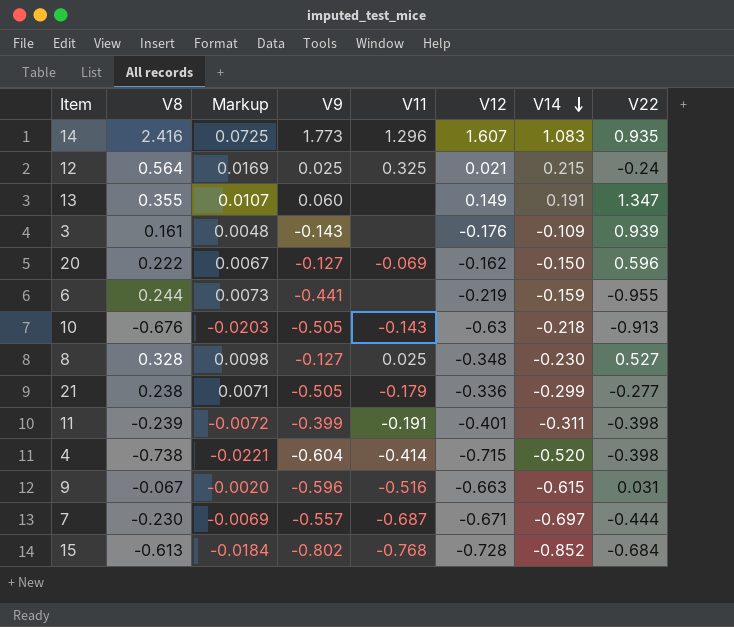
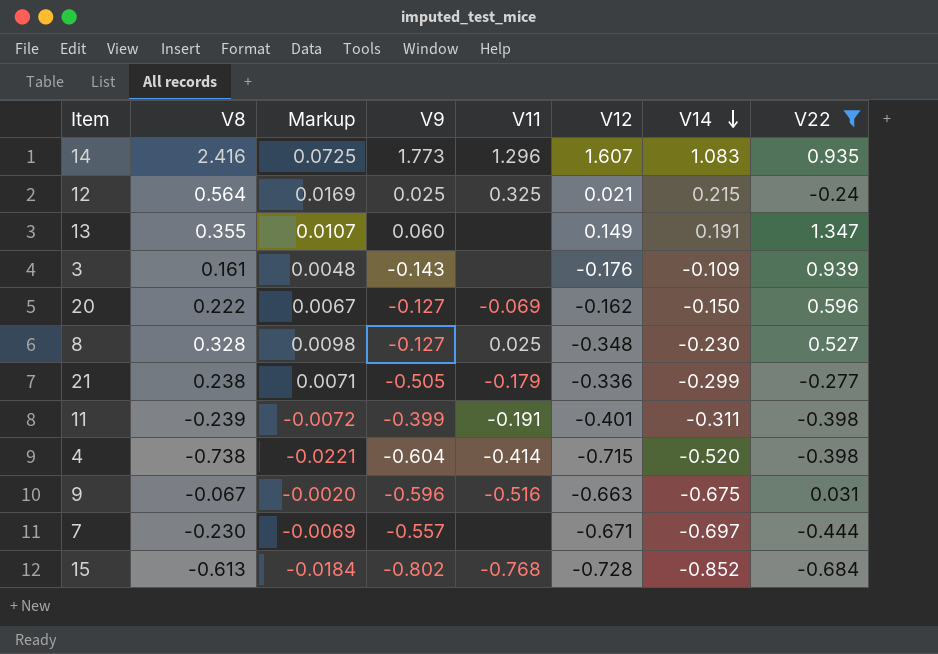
filter: none -> V22 >= -0.684
9 | V14: -0.615 -> -0.675
7 | V11: -0.687 -> none

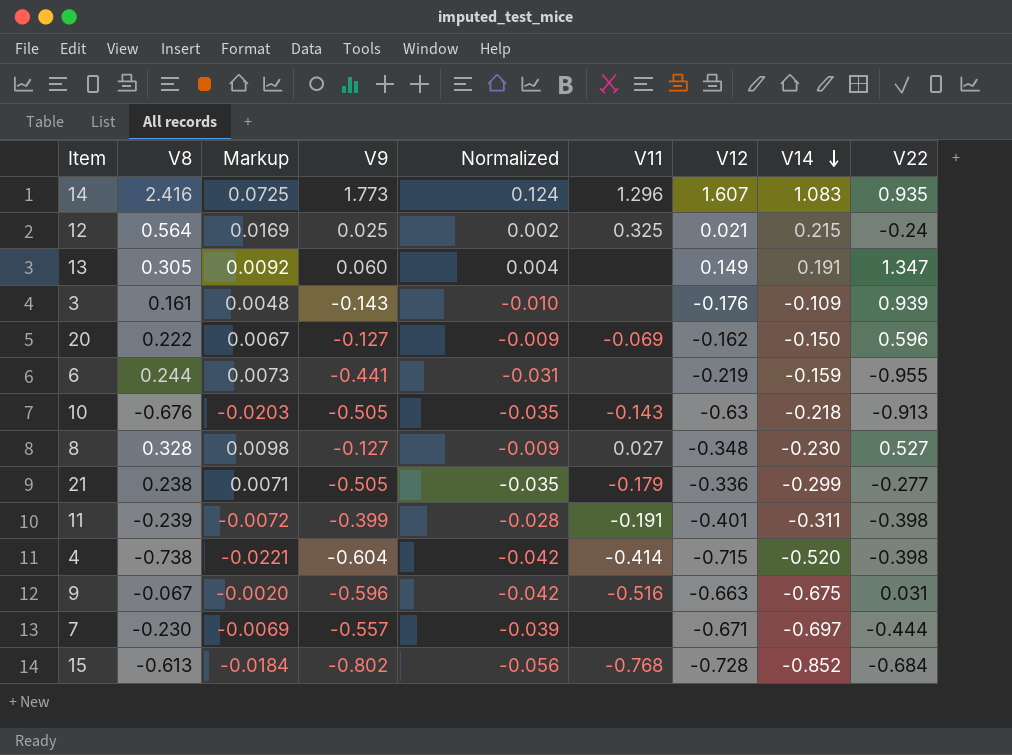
filter: V22 >= -0.684 -> none
column Normalized | formula: none -> [V9] * 0.07
13 | V8: 0.355 -> 0.305
13 | Markup: 0.0107 -> 0.0092
8 | V11: 0.025 -> 0.027

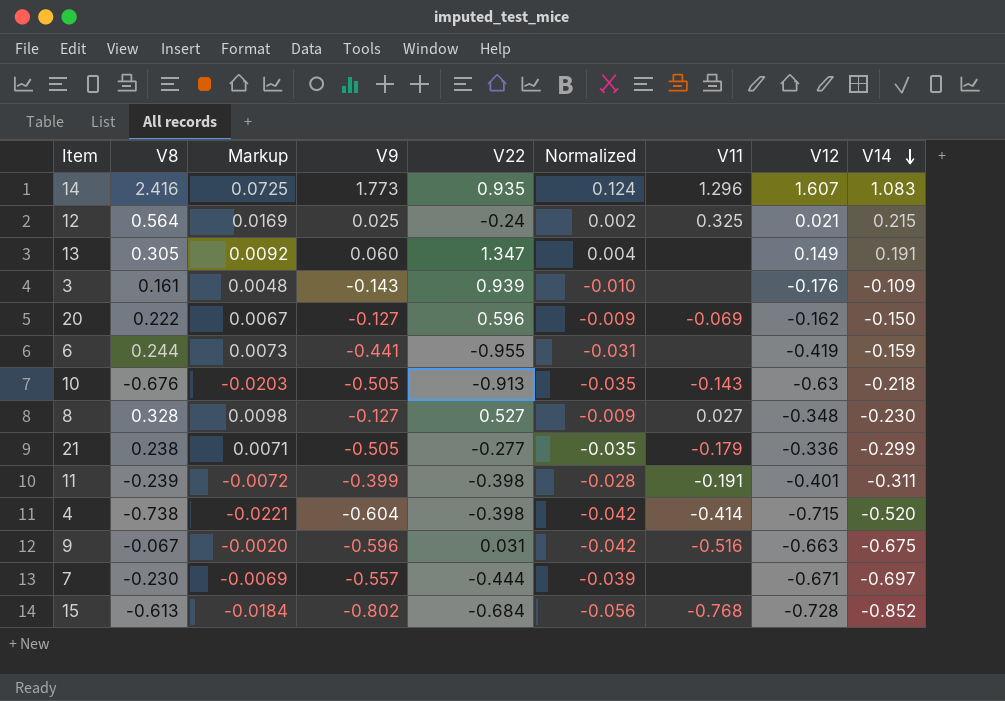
column V22 | position: 9 -> 5
6 | V12: -0.219 -> -0.419

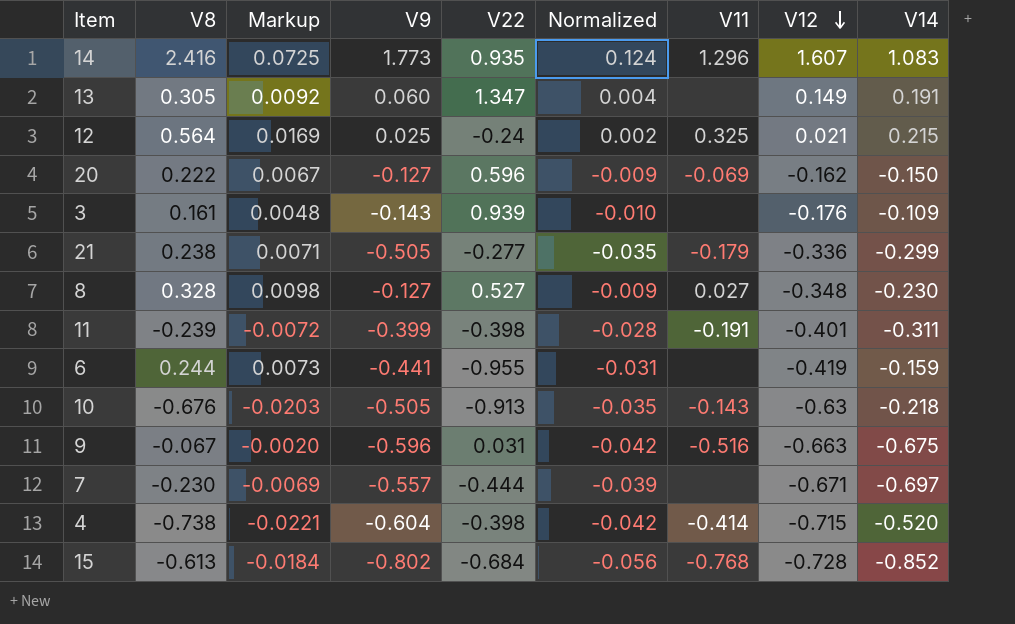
row order: V14 descending -> V12 descending

